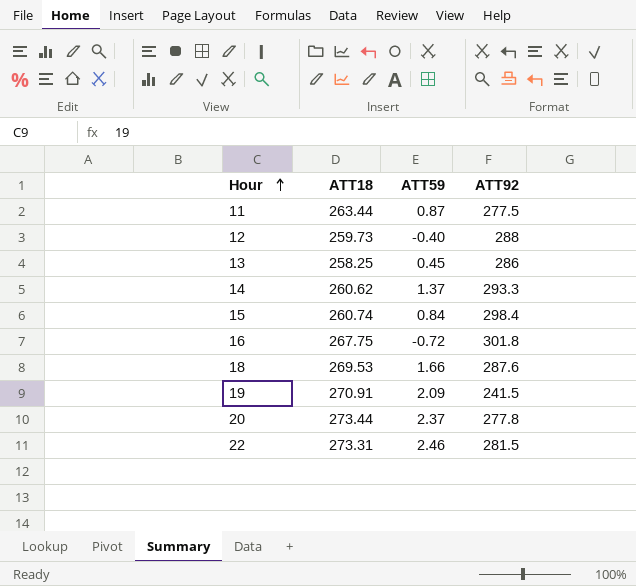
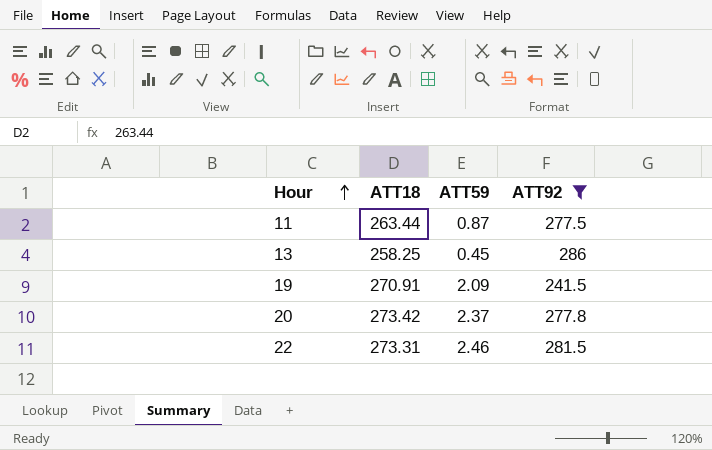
filter: none -> ATT92 <= 286
20 | ATT18: 273.44 -> 273.42

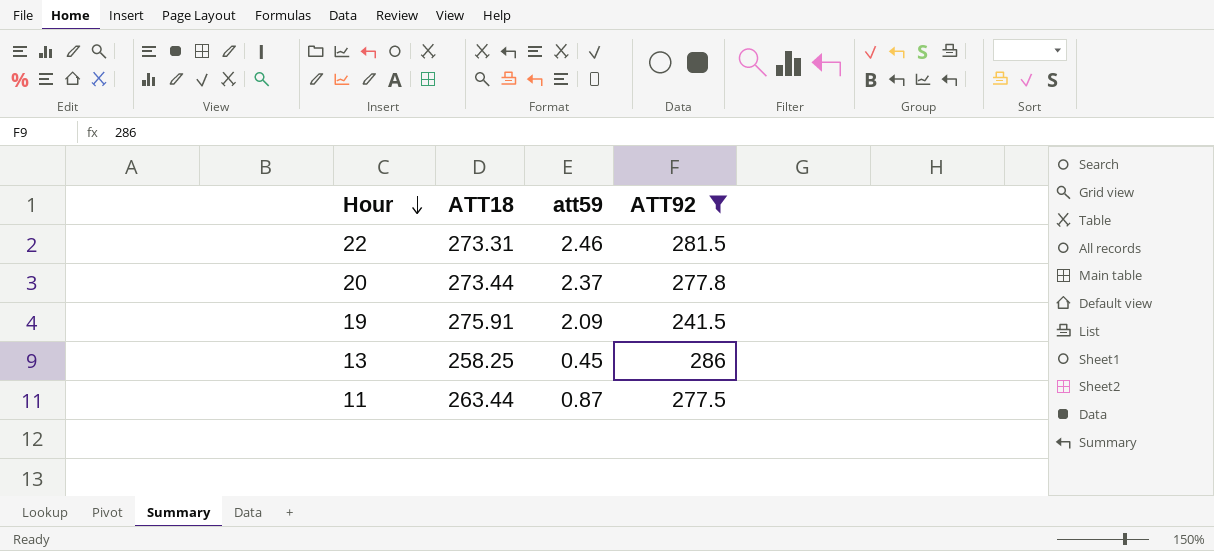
row order: Hour ascending -> Hour descending
column name: ATT59 -> att59
20 | ATT18: 273.42 -> 273.44
19 | ATT18: 270.91 -> 275.91

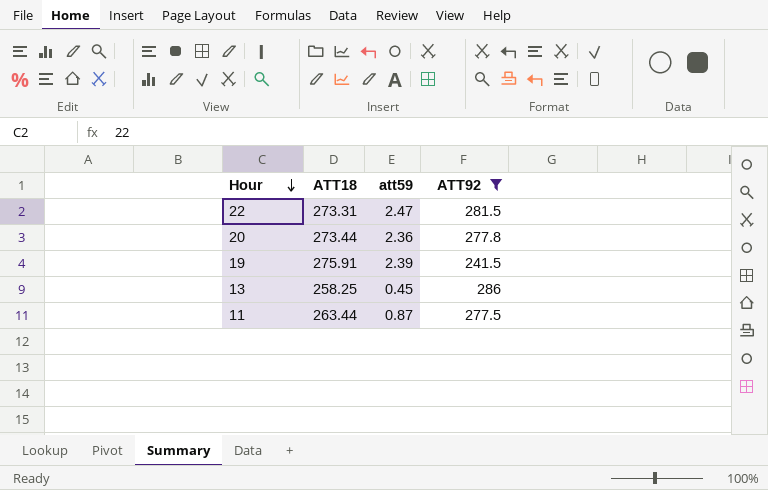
22 | att59: 2.46 -> 2.47
20 | att59: 2.37 -> 2.36
19 | att59: 2.09 -> 2.39

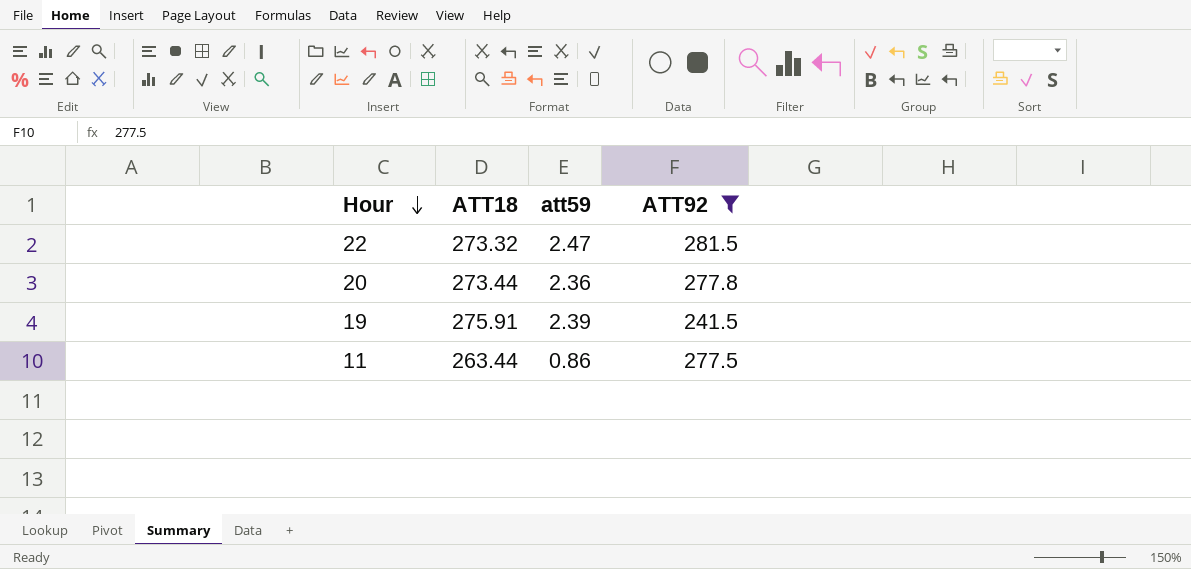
row 13: 258.25 | 0.45 | 286 -> none
22 | ATT18: 273.31 -> 273.32
11 | att59: 0.87 -> 0.86

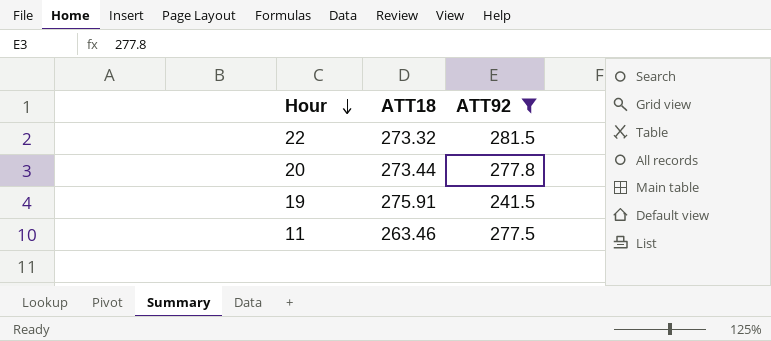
column att59 | position: 3 -> none
11 | ATT18: 263.44 -> 263.46

